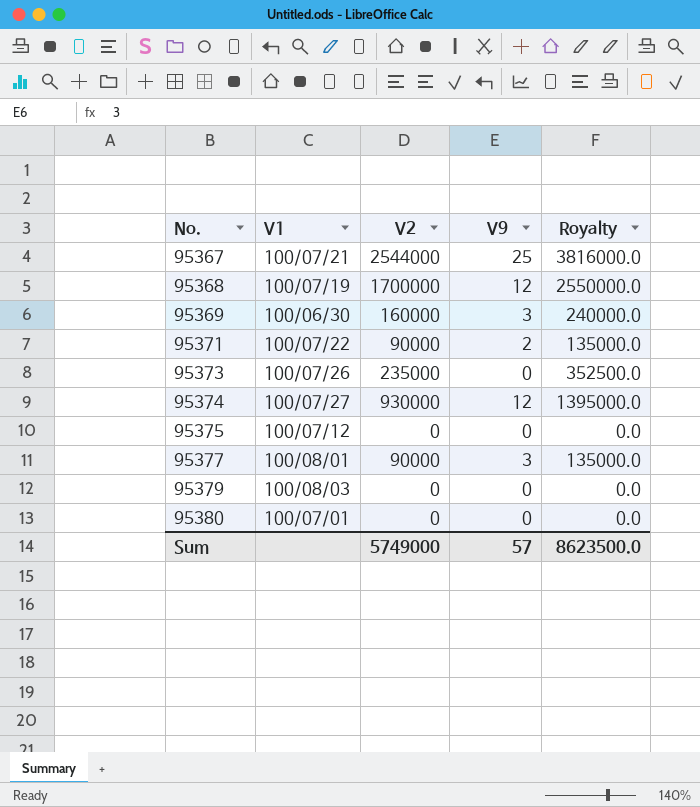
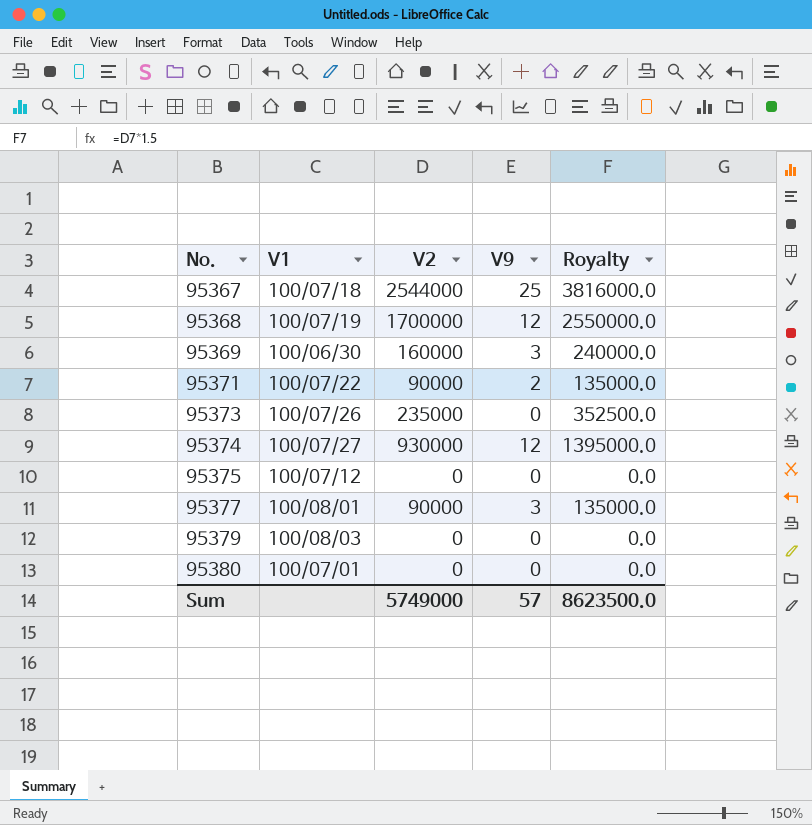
95367 | V1: 100/07/21 -> 100/07/18

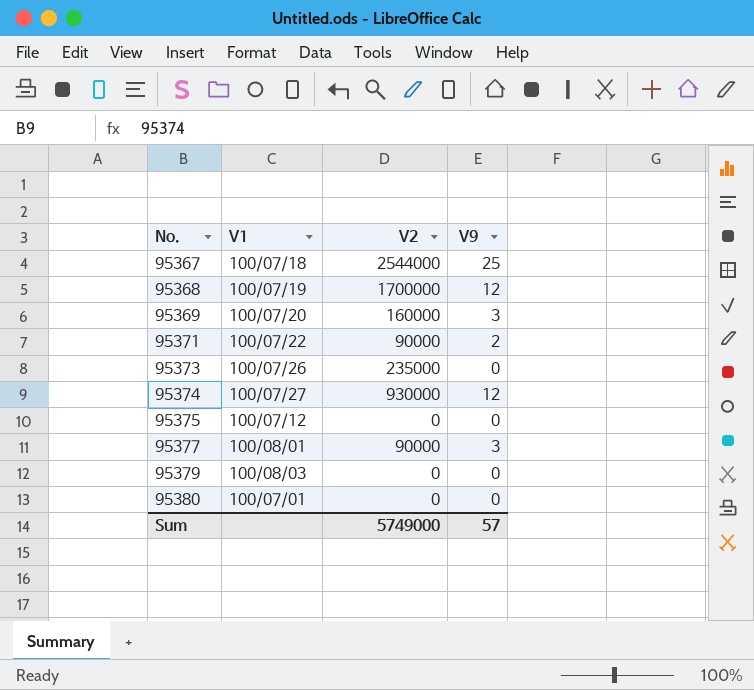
column Royalty | formula: [V2] * 1.5 -> none
95369 | V1: 100/06/30 -> 100/07/20

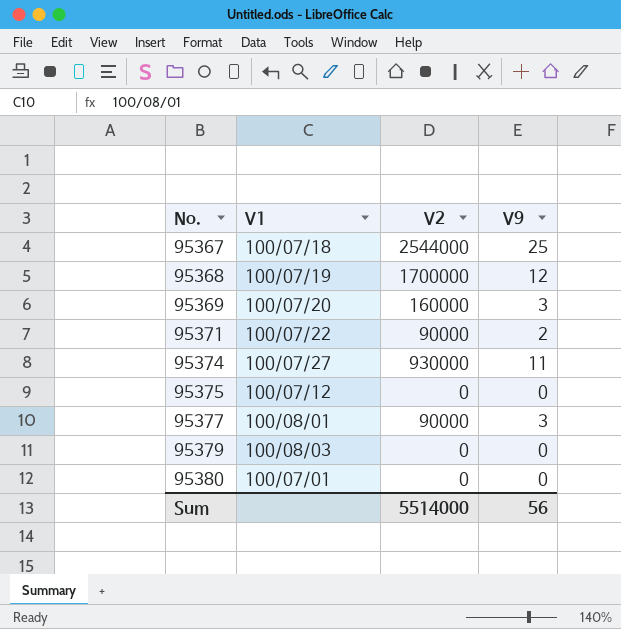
row 95373: 100/07/26 | 235000 | 0 -> none
95374 | V9: 12 -> 11
Sum | V2: 5749000 -> 5514000
Sum | V9: 57 -> 56

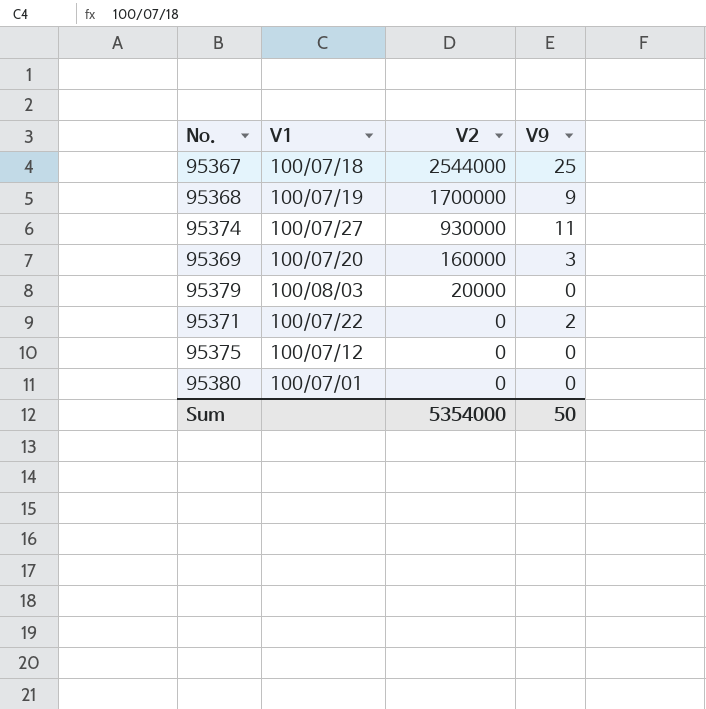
row order: No. ascending -> V2 descending
row 95377: 100/08/01 | 90000 | 3 -> none
95368 | V9: 12 -> 9
95379 | V2: 0 -> 20000
95371 | V2: 90000 -> 0
Sum | V2: 5514000 -> 5354000
Sum | V9: 56 -> 50

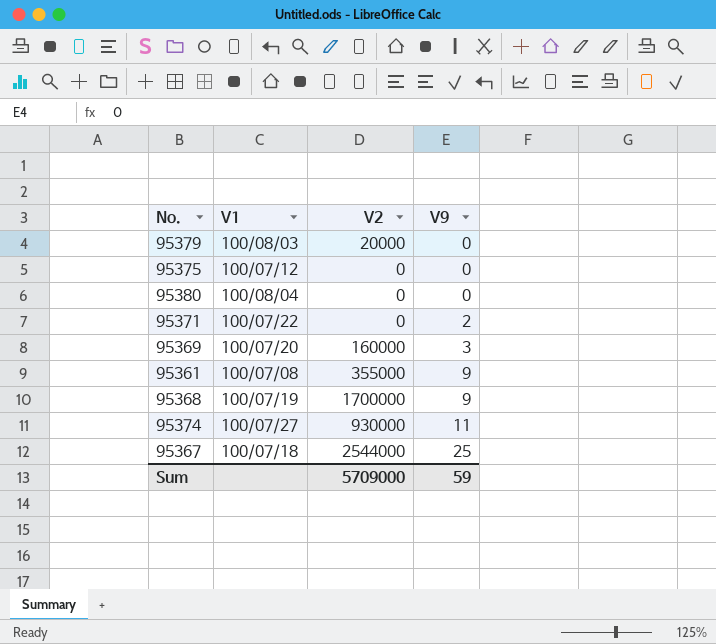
row order: V2 descending -> V9 ascending
95380 | V1: 100/07/01 -> 100/08/04
row 95361: none -> 100/07/08 | 355000 | 9
Sum | V2: 5354000 -> 5709000
Sum | V9: 50 -> 59

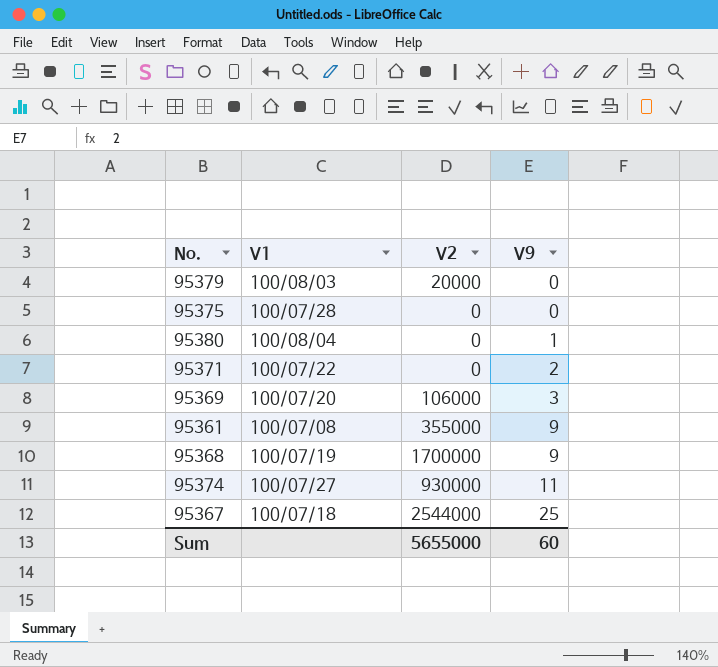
95375 | V1: 100/07/12 -> 100/07/28
95380 | V9: 0 -> 1
95369 | V2: 160000 -> 106000
Sum | V2: 5709000 -> 5655000
Sum | V9: 59 -> 60

